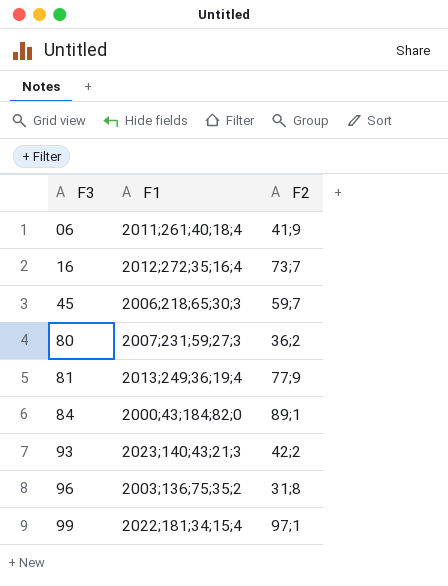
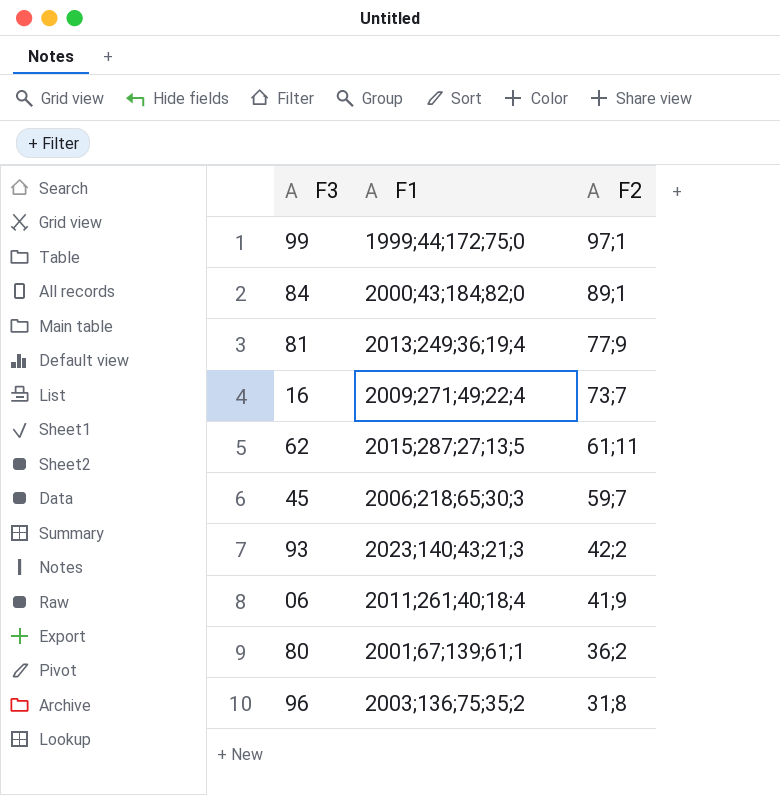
row order: F3 ascending -> F2 descending
99 | F1: 2022;181;34;15;4 -> 1999;44;172;75;0
16 | F1: 2012;272;35;16;4 -> 2009;271;49;22;4
row 62: none -> 2015;287;27;13;5 | 61;11
80 | F1: 2007;231;59;27;3 -> 2001;67;139;61;1

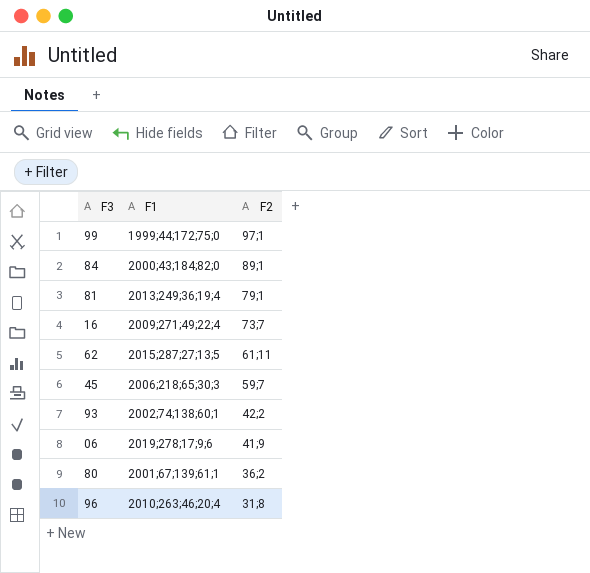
81 | F2: 77;9 -> 79;1
93 | F1: 2023;140;43;21;3 -> 2002;74;138;60;1
06 | F1: 2011;261;40;18;4 -> 2019;278;17;9;6
96 | F1: 2003;136;75;35;2 -> 2010;263;46;20;4

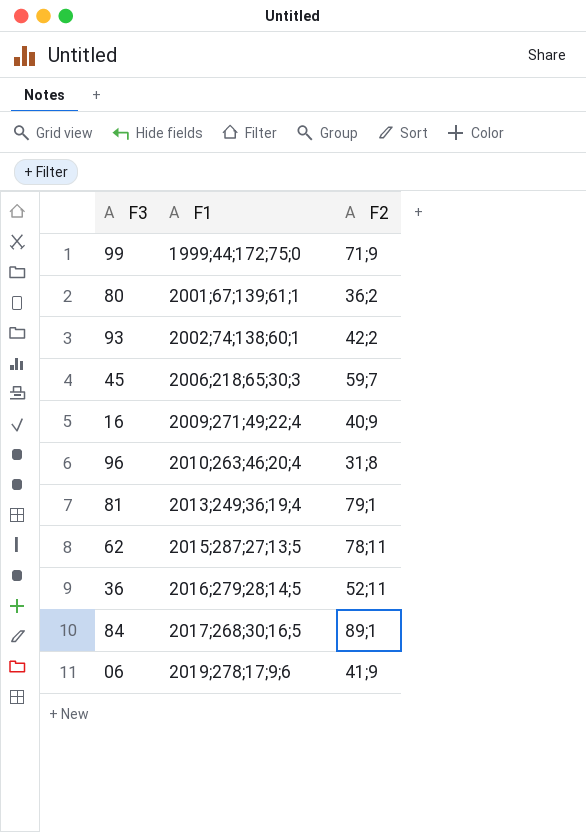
row order: F2 descending -> F1 ascending
99 | F2: 97;1 -> 71;9
16 | F2: 73;7 -> 40;9
62 | F2: 61;11 -> 78;11
row 36: none -> 2016;279;28;14;5 | 52;11
84 | F1: 2000;43;184;82;0 -> 2017;268;30;16;5

